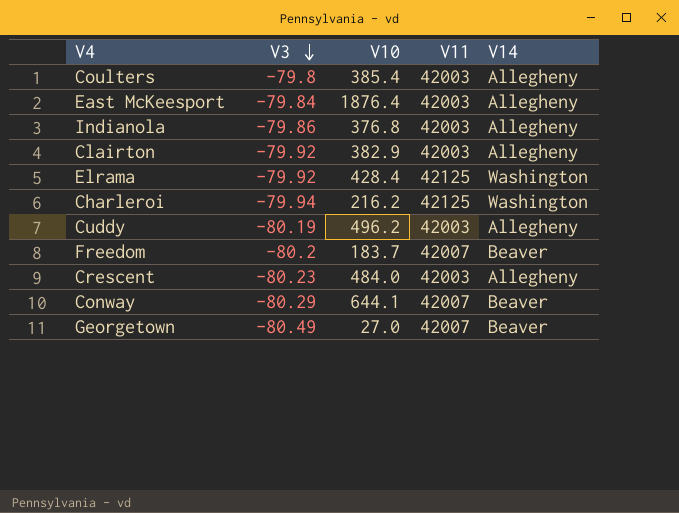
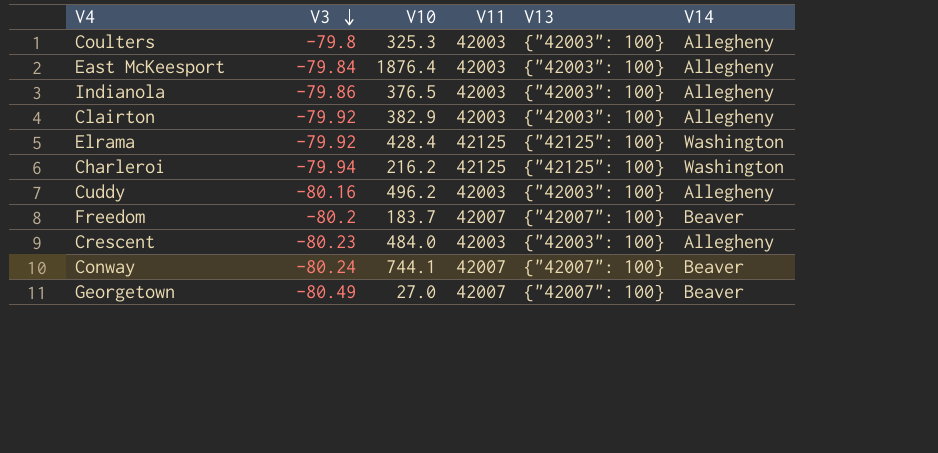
column V13 | position: none -> 5
Coulters | V10: 385.4 -> 325.3
Indianola | V10: 376.8 -> 376.5
Cuddy | V3: -80.19 -> -80.16
Conway | V3: -80.29 -> -80.24
Conway | V10: 644.1 -> 744.1

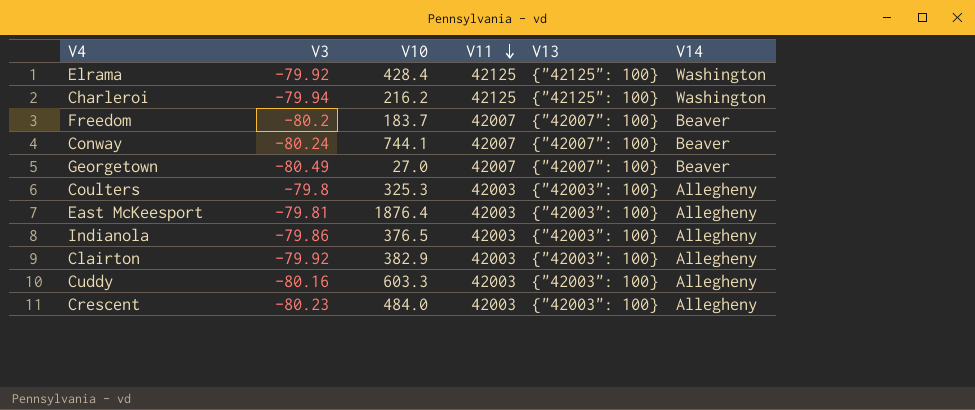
row order: V3 descending -> V11 descending
East McKeesport | V3: -79.84 -> -79.81
Cuddy | V10: 496.2 -> 603.3

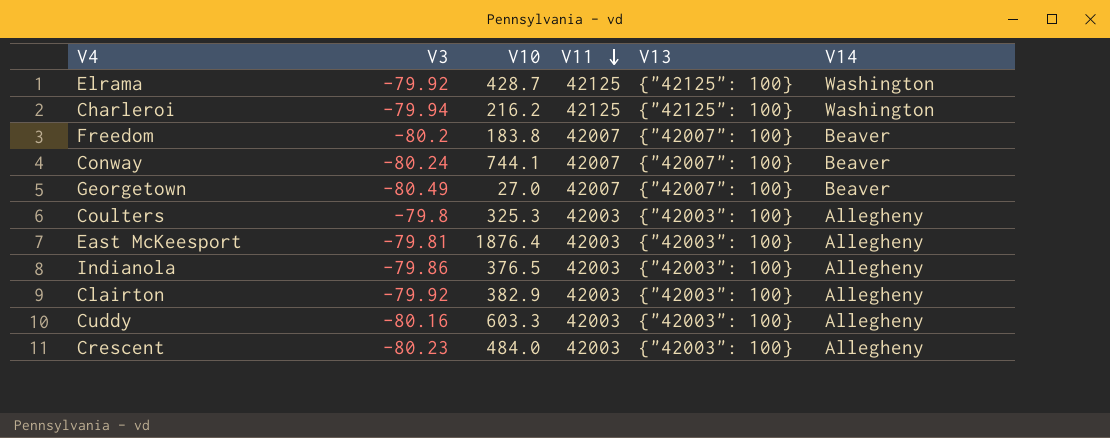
Elrama | V10: 428.4 -> 428.7
Freedom | V10: 183.7 -> 183.8

